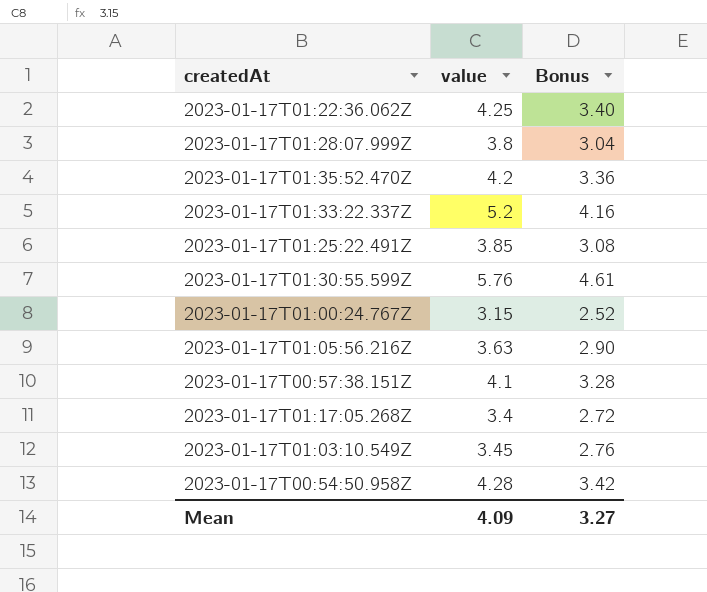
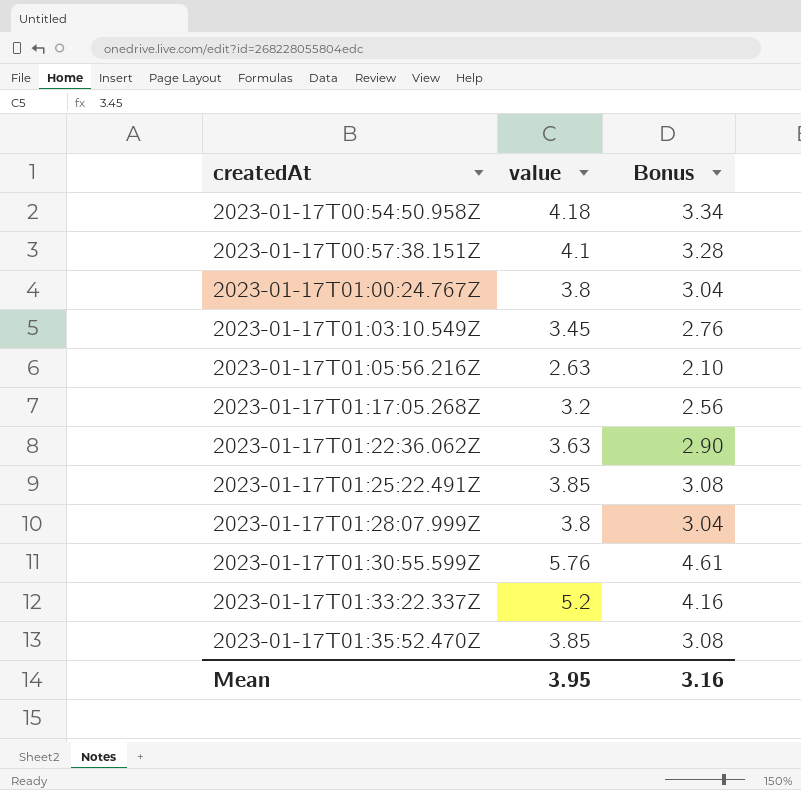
row order: none -> createdAt ascending
2023-01-17T00:54:50.958Z | value: 4.28 -> 4.18
2023-01-17T00:54:50.958Z | Bonus: 3.42 -> 3.34
2023-01-17T01:00:24.767Z | value: 3.15 -> 3.8
2023-01-17T01:00:24.767Z | Bonus: 2.52 -> 3.04
2023-01-17T01:05:56.216Z | value: 3.63 -> 2.63
2023-01-17T01:05:56.216Z | Bonus: 2.90 -> 2.10
2023-01-17T01:17:05.268Z | value: 3.4 -> 3.2
2023-01-17T01:17:05.268Z | Bonus: 2.72 -> 2.56
2023-01-17T01:22:36.062Z | value: 4.25 -> 3.63
2023-01-17T01:22:36.062Z | Bonus: 3.40 -> 2.90
2023-01-17T01:35:52.470Z | value: 4.2 -> 3.85
2023-01-17T01:35:52.470Z | Bonus: 3.36 -> 3.08
Mean | value: 4.09 -> 3.95
Mean | Bonus: 3.27 -> 3.16

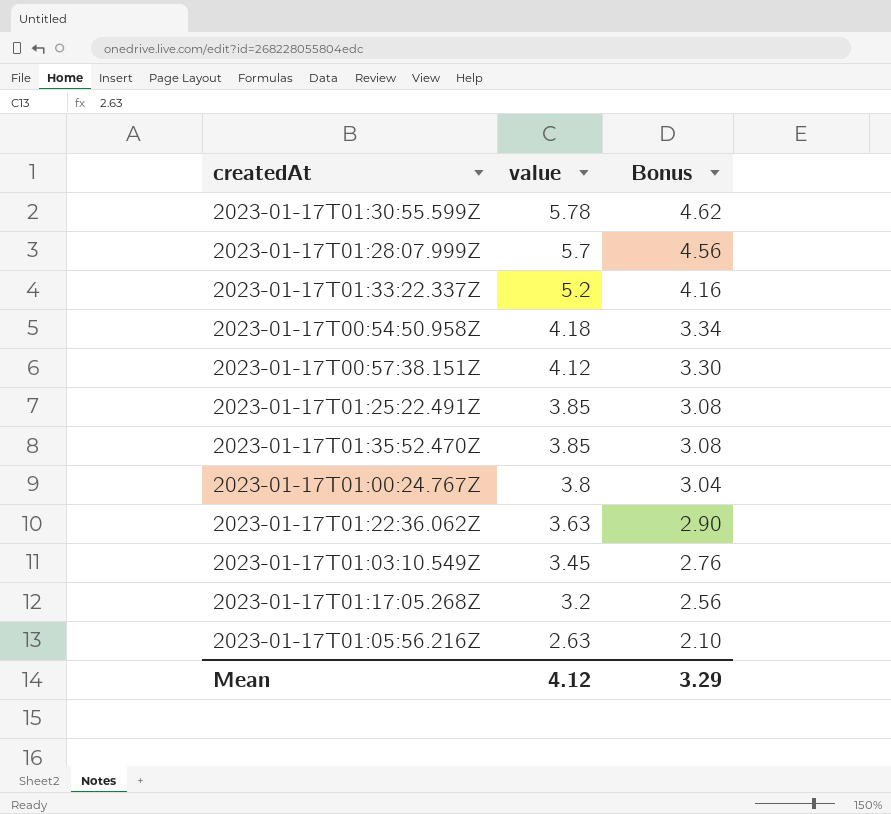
row order: createdAt ascending -> value descending
2023-01-17T01:30:55.599Z | value: 5.76 -> 5.78
2023-01-17T01:30:55.599Z | Bonus: 4.61 -> 4.62
2023-01-17T01:28:07.999Z | value: 3.8 -> 5.7
2023-01-17T01:28:07.999Z | Bonus: 3.04 -> 4.56
2023-01-17T00:57:38.151Z | value: 4.1 -> 4.12
2023-01-17T00:57:38.151Z | Bonus: 3.28 -> 3.30
Mean | value: 3.95 -> 4.12
Mean | Bonus: 3.16 -> 3.29

